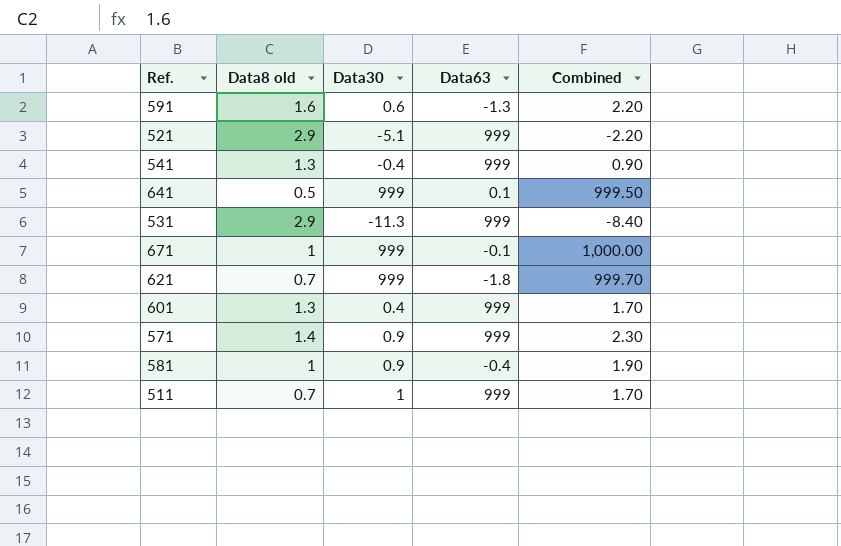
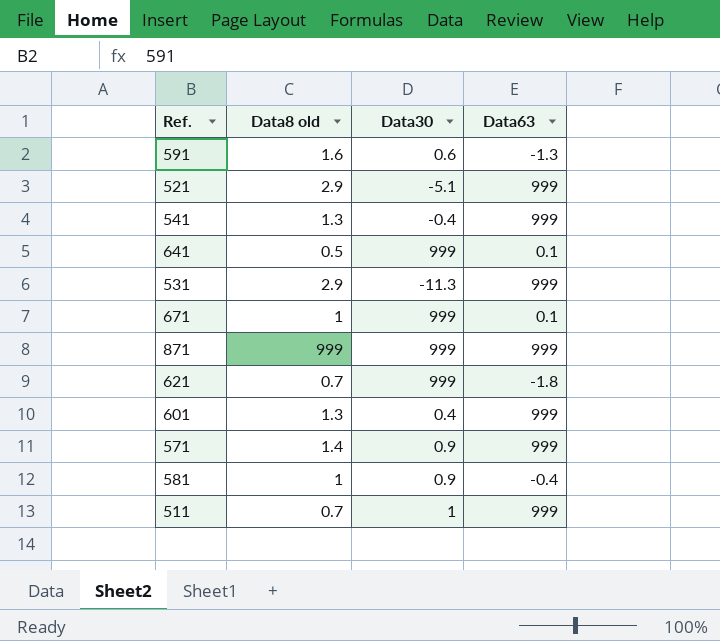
column Combined | formula: [Data8 old] + [Data30] -> none
671 | Data63: -0.1 -> 0.1
row 871: none -> 999 | 999 | 999

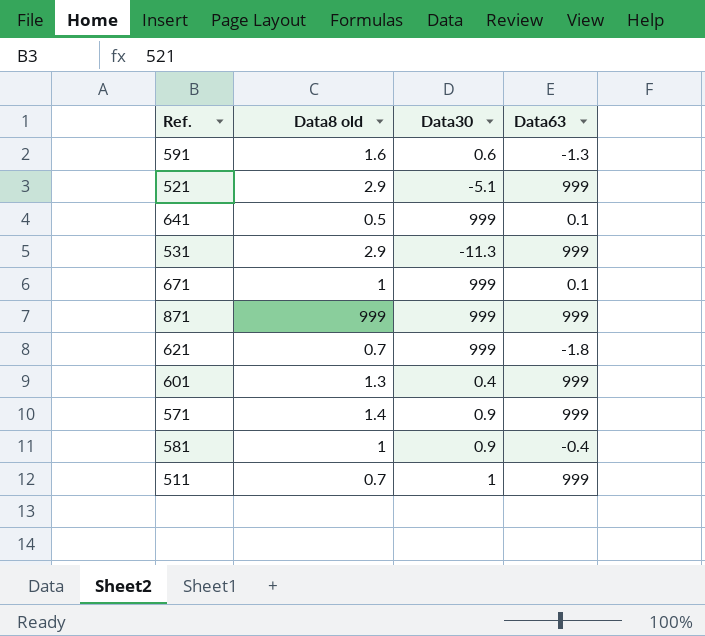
row 541: 1.3 | -0.4 | 999 -> none

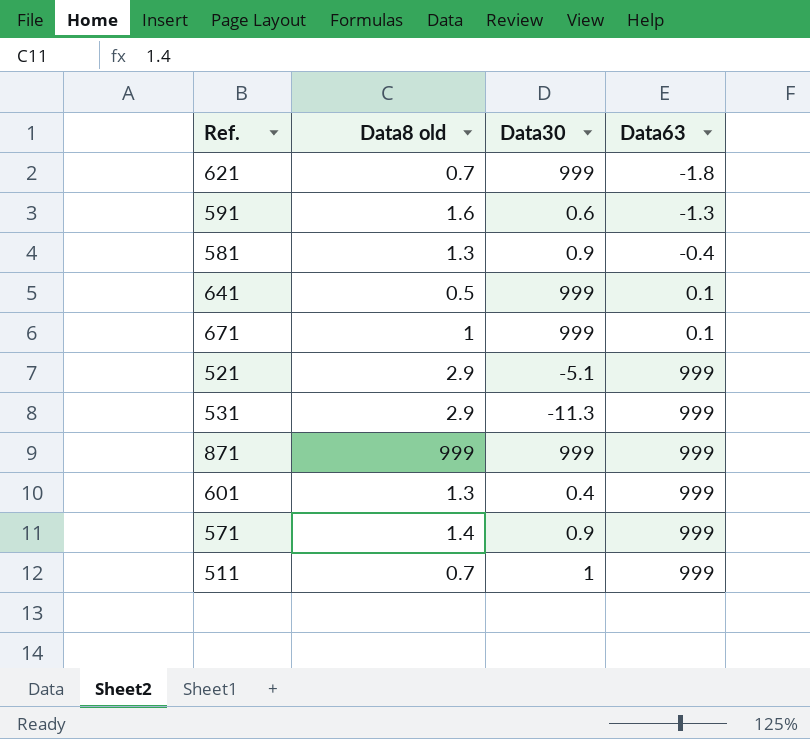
row order: none -> Data63 ascending
581 | Data8 old: 1 -> 1.3

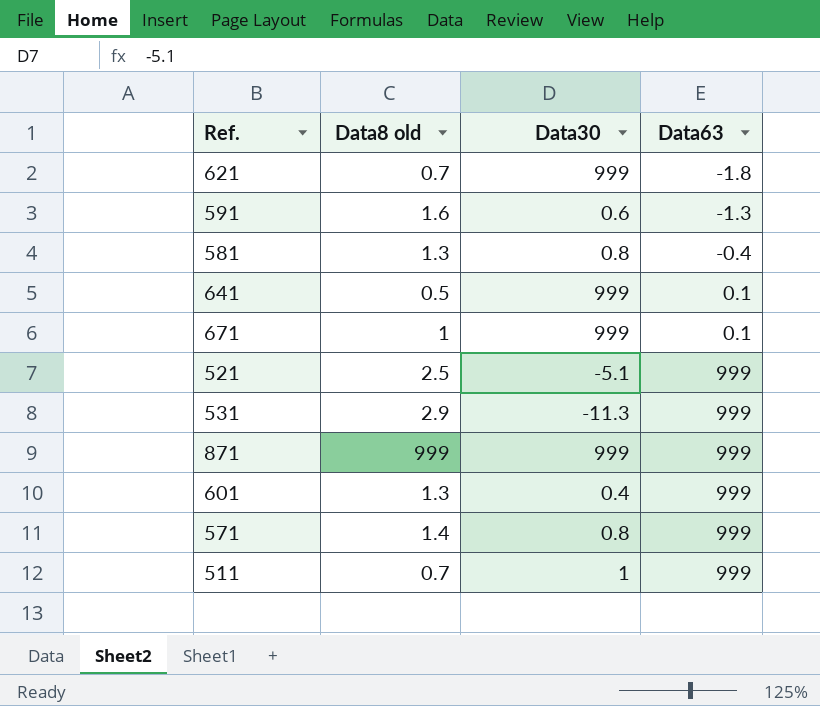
581 | Data30: 0.9 -> 0.8
521 | Data8 old: 2.9 -> 2.5
571 | Data30: 0.9 -> 0.8

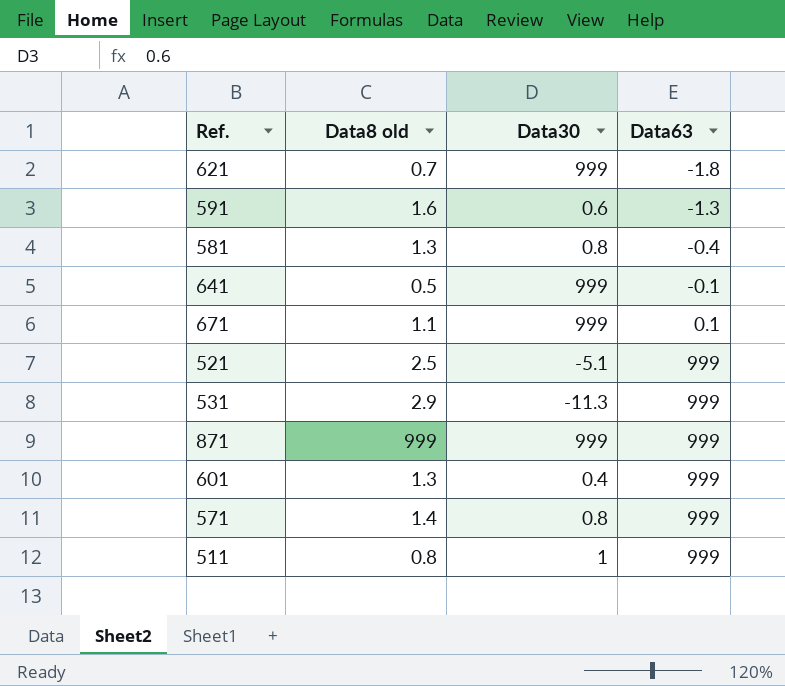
641 | Data63: 0.1 -> -0.1
671 | Data8 old: 1 -> 1.1
511 | Data8 old: 0.7 -> 0.8

